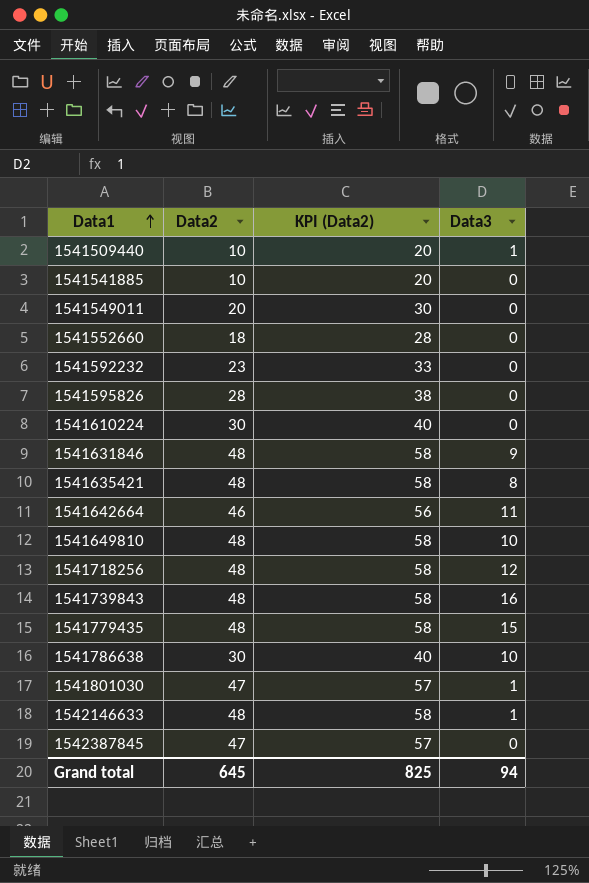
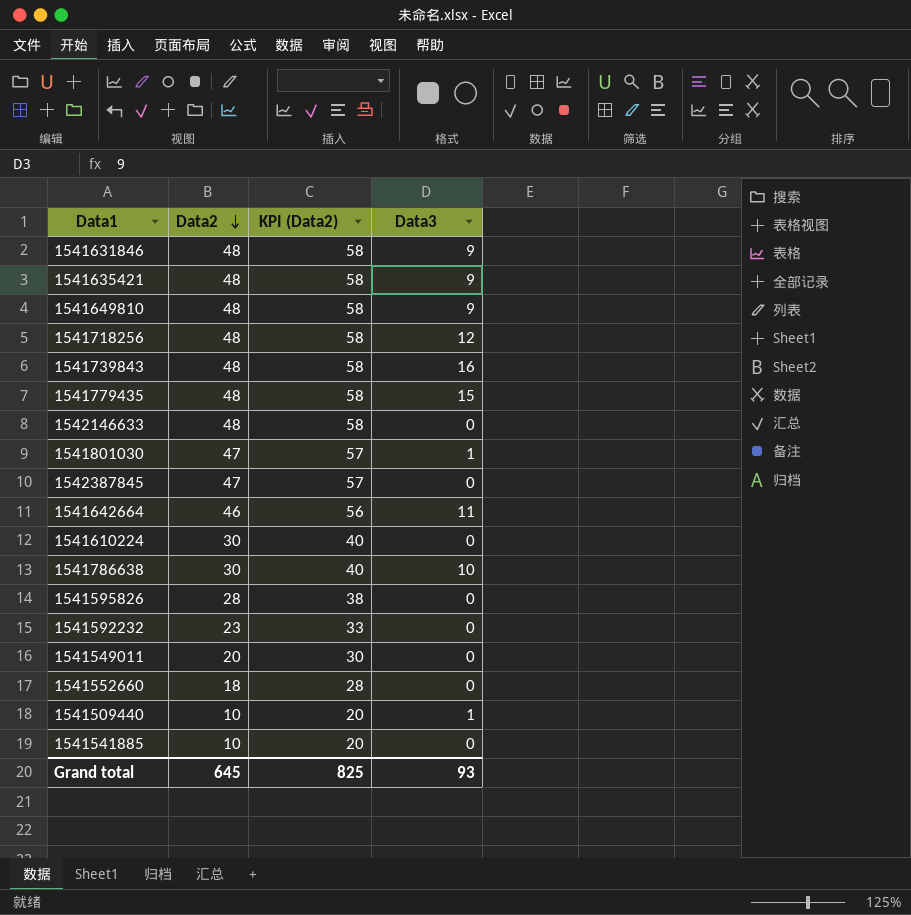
row order: Data1 ascending -> Data2 descending
1541635421 | Data3: 8 -> 9
1541649810 | Data3: 10 -> 9
1542146633 | Data3: 1 -> 0
Grand total | Data3: 94 -> 93

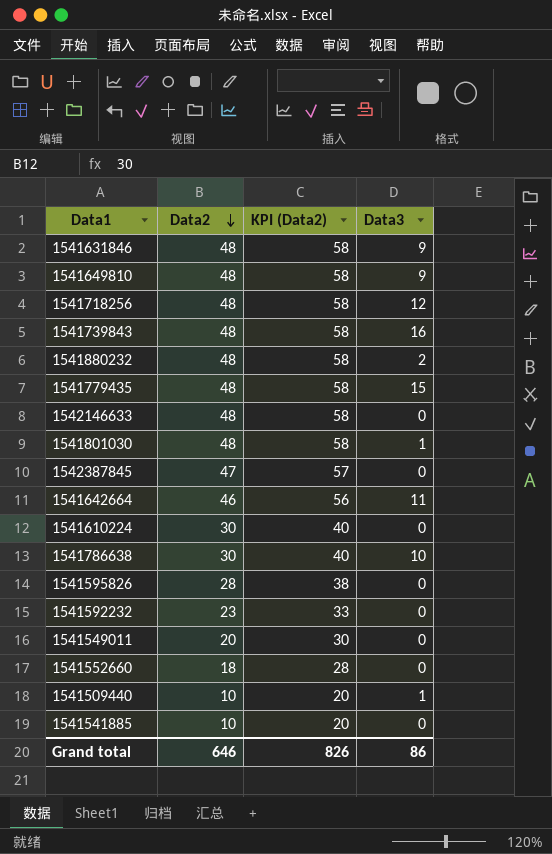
row 1541635421: 48 | 58 | 9 -> none
row 1541880232: none -> 48 | 58 | 2
1541801030 | Data2: 47 -> 48
1541801030 | KPI (Data2): 57 -> 58
Grand total | Data2: 645 -> 646
Grand total | KPI (Data2): 825 -> 826
Grand total | Data3: 93 -> 86

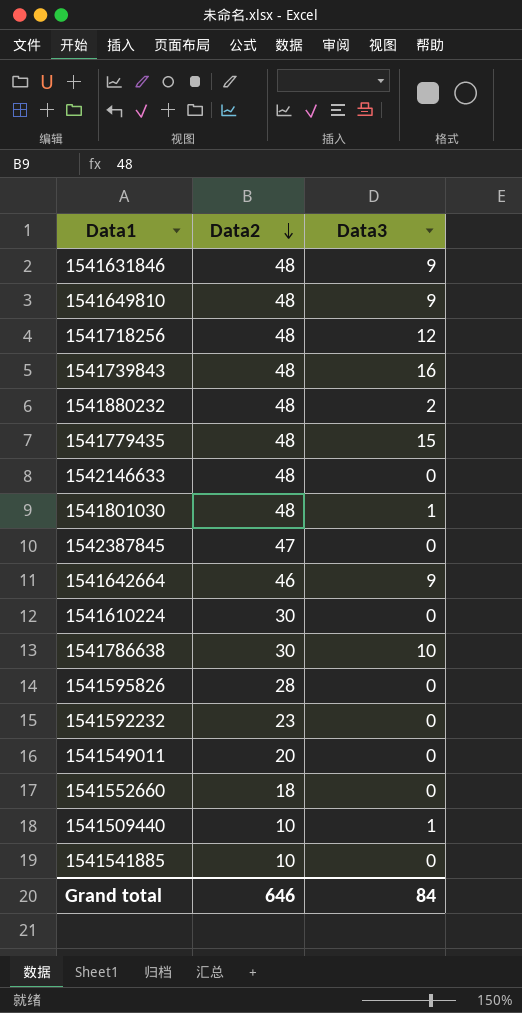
column KPI (Data2) | formula: [Data2] + 10 -> none
1541642664 | Data3: 11 -> 9
Grand total | Data3: 86 -> 84

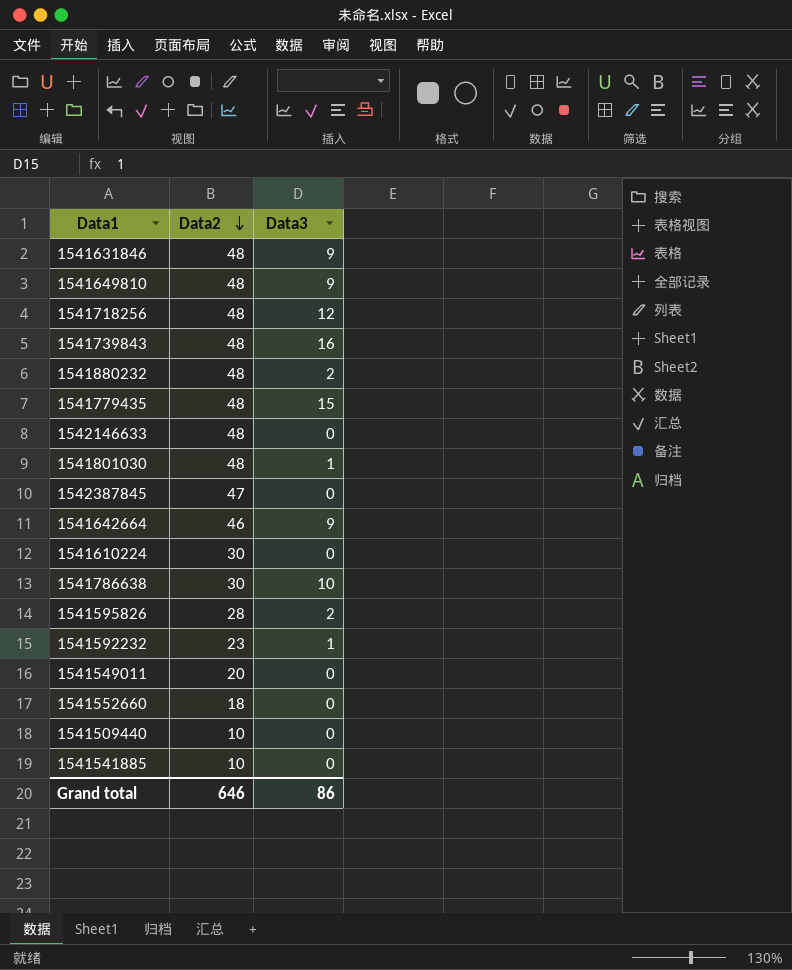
1541595826 | Data3: 0 -> 2
1541592232 | Data3: 0 -> 1
1541509440 | Data3: 1 -> 0
Grand total | Data3: 84 -> 86

